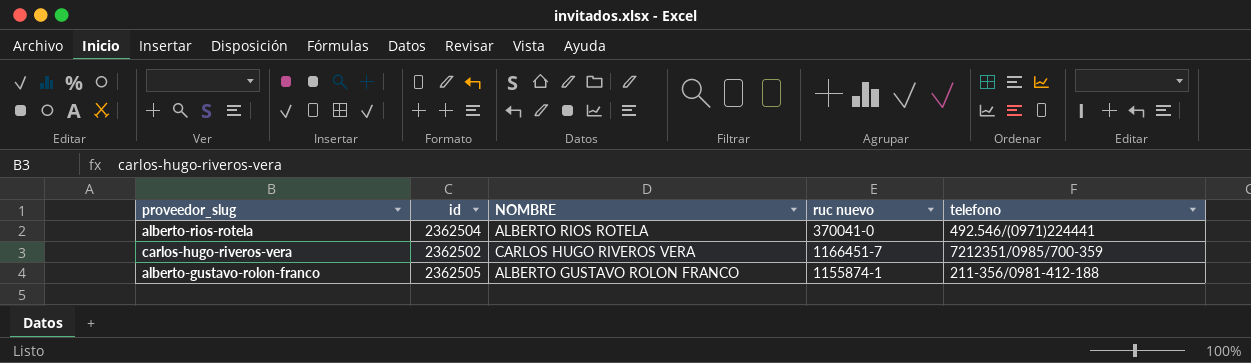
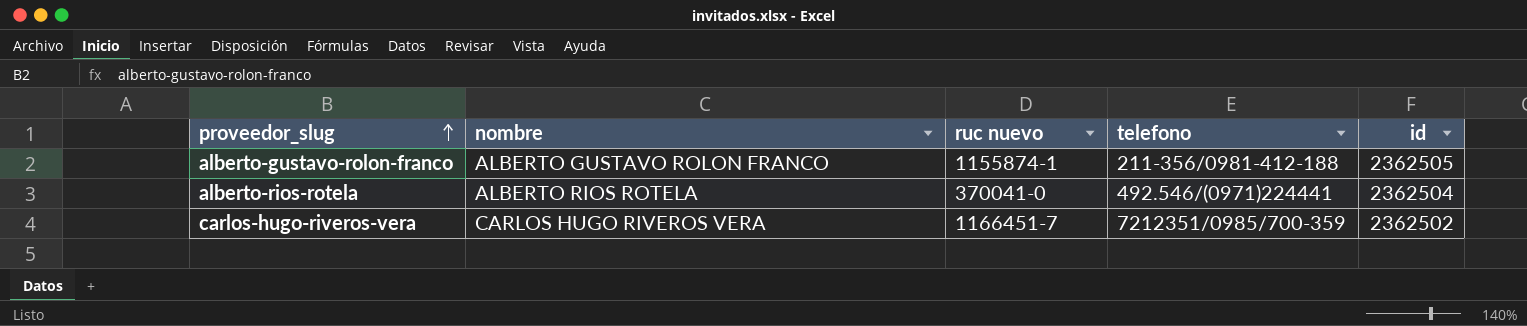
row order: none -> proveedor_slug ascending
column name: NOMBRE -> nombre
column id | position: 2 -> 5

